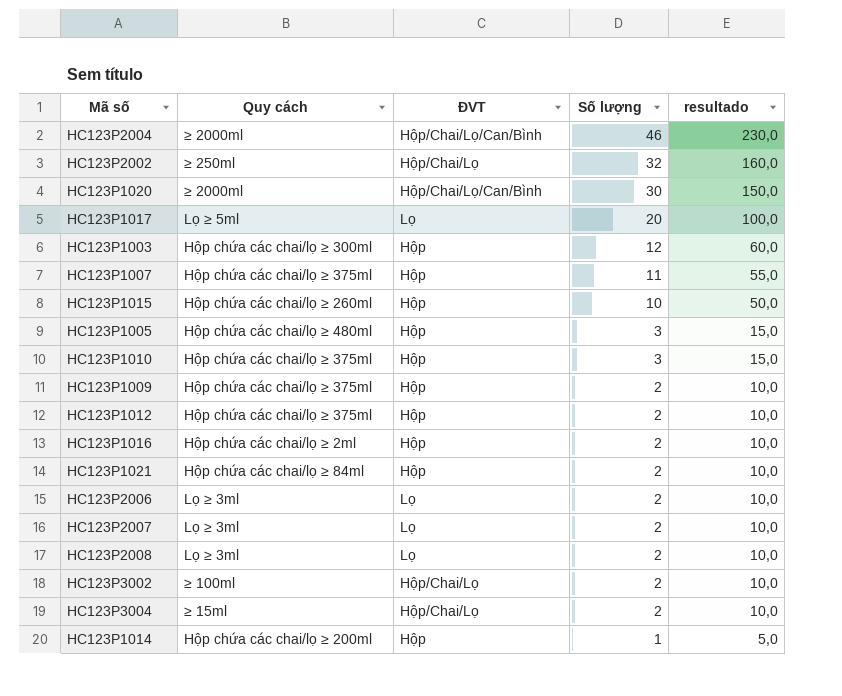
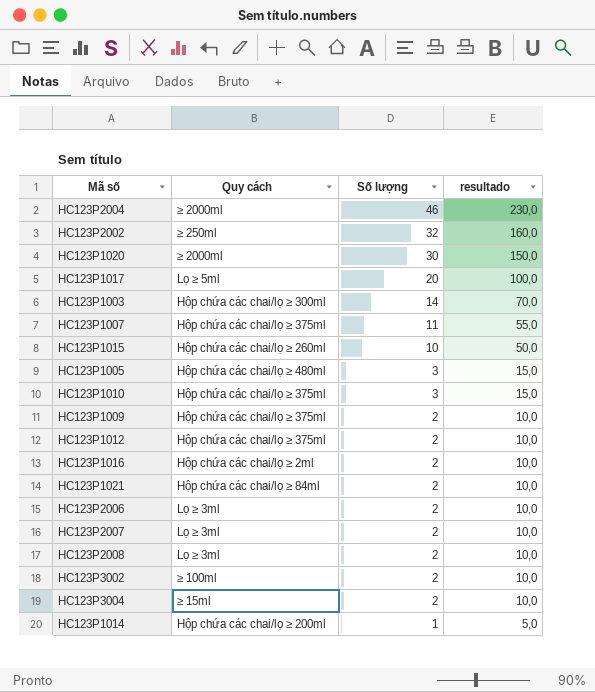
column ĐVT | position: 3 -> none
HC123P1003 | Số lượng: 12 -> 14
HC123P1003 | resultado: 60,0 -> 70,0

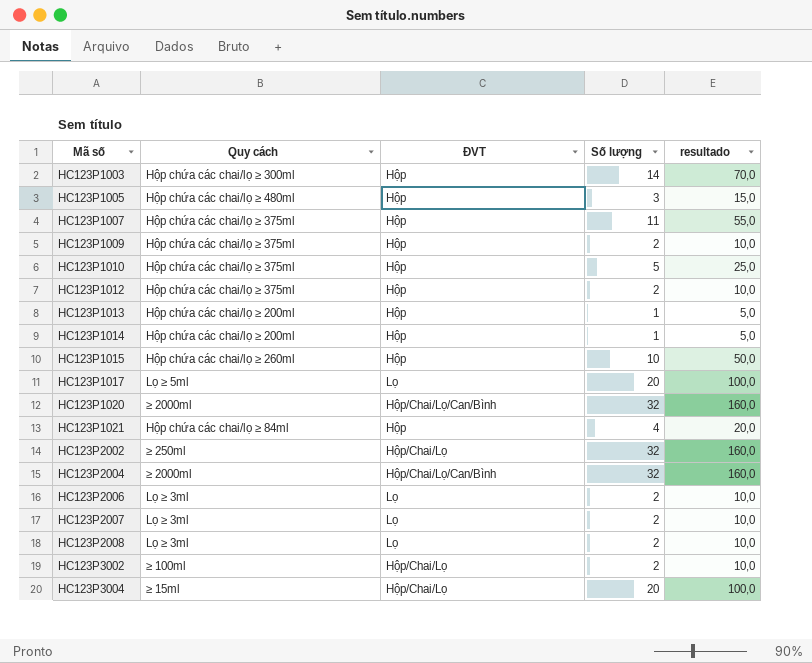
row order: Số lượng descending -> Mã số ascending
column ĐVT | position: none -> 3
row HC123P1016: Hộp chứa các chai/lọ ≥ 2ml | 2 | 10,0 -> none
HC123P1010 | Số lượng: 3 -> 5
HC123P1010 | resultado: 15,0 -> 25,0
row HC123P1013: none -> Hộp chứa các chai/lọ ≥ 200ml | Hộp | 1 | 5,0
HC123P1020 | Số lượng: 30 -> 32
HC123P1020 | resultado: 150,0 -> 160,0
HC123P1021 | Số lượng: 2 -> 4
HC123P1021 | resultado: 10,0 -> 20,0
HC123P2004 | Số lượng: 46 -> 32
HC123P2004 | resultado: 230,0 -> 160,0
HC123P3004 | Số lượng: 2 -> 20
HC123P3004 | resultado: 10,0 -> 100,0

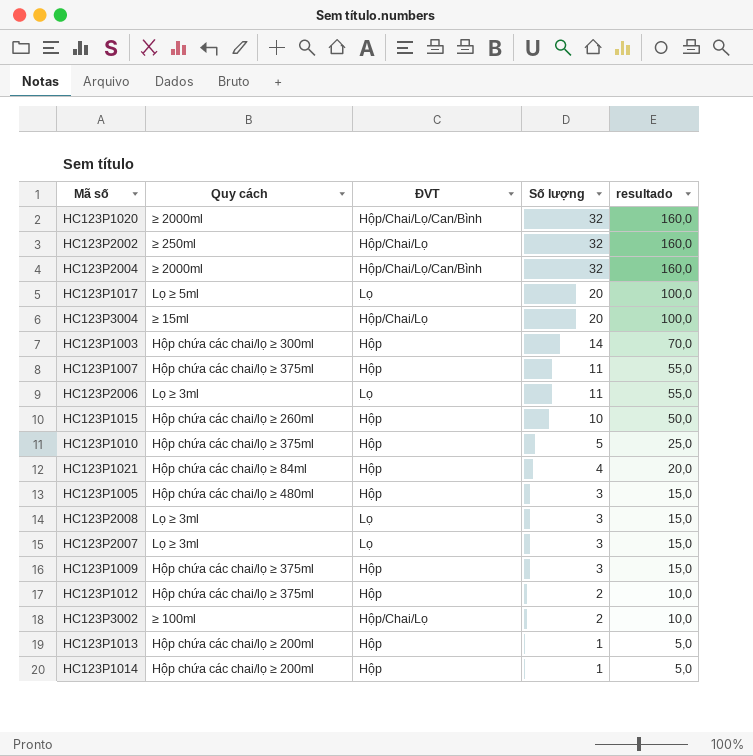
row order: Mã số ascending -> Số lượng descending
HC123P2006 | Số lượng: 2 -> 11
HC123P2006 | resultado: 10,0 -> 55,0
HC123P2008 | Số lượng: 2 -> 3
HC123P2008 | resultado: 10,0 -> 15,0
HC123P2007 | Số lượng: 2 -> 3
HC123P2007 | resultado: 10,0 -> 15,0
HC123P1009 | Số lượng: 2 -> 3
HC123P1009 | resultado: 10,0 -> 15,0

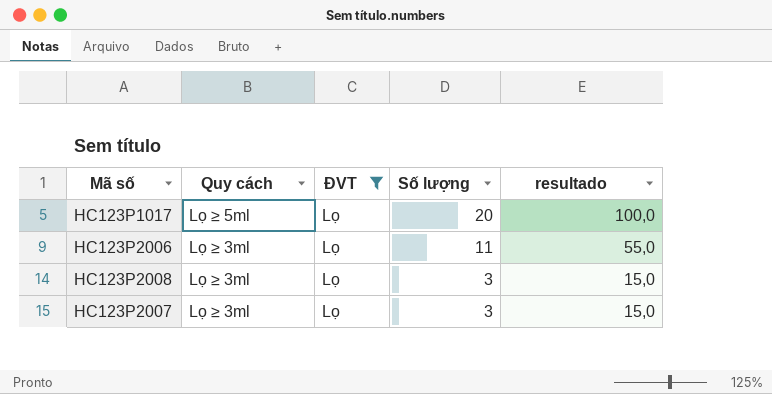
filter: none -> ĐVT = Lọ

